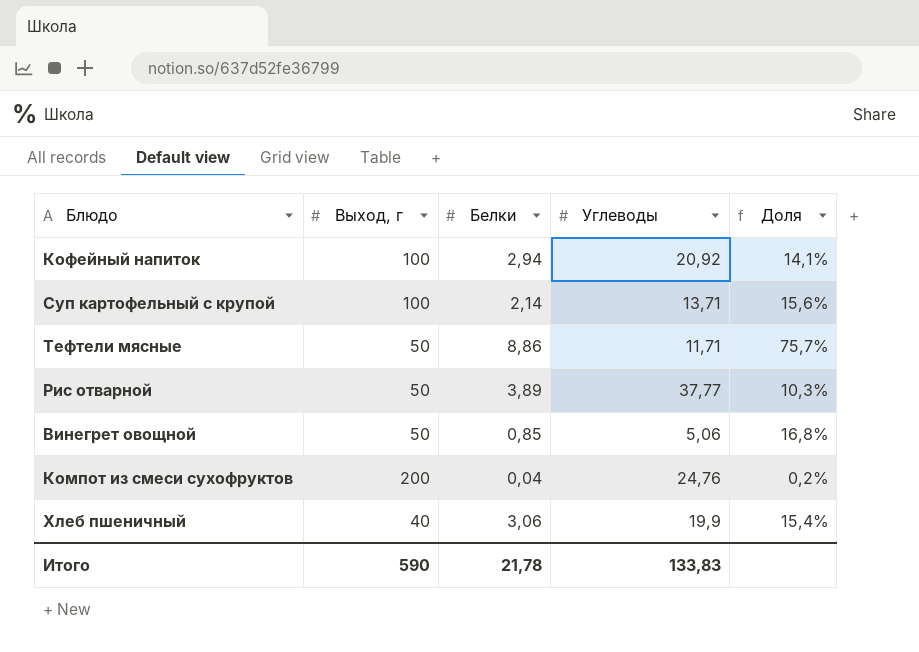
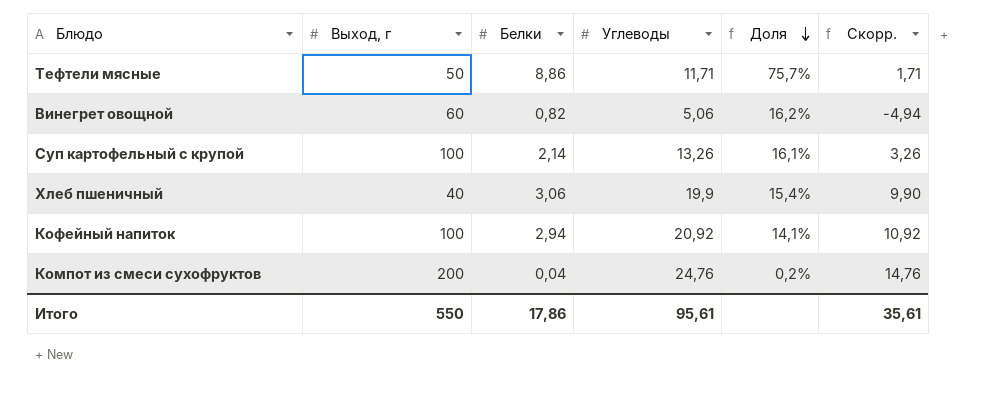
row order: none -> Доля descending
column Скорр. | formula: none -> [Углеводы] - 10
row Рис отварной: 50 | 3,89 | 37,77 | 10,3% -> none
Винегрет овощной | Выход, г: 50 -> 60
Винегрет овощной | Белки: 0,85 -> 0,82
Винегрет овощной | Доля: 16,8% -> 16,2%
Суп картофельный с крупой | Углеводы: 13,71 -> 13,26
Суп картофельный с крупой | Доля: 15,6% -> 16,1%
Итого | Выход, г: 590 -> 550
Итого | Белки: 21,78 -> 17,86
Итого | Углеводы: 133,83 -> 95,61

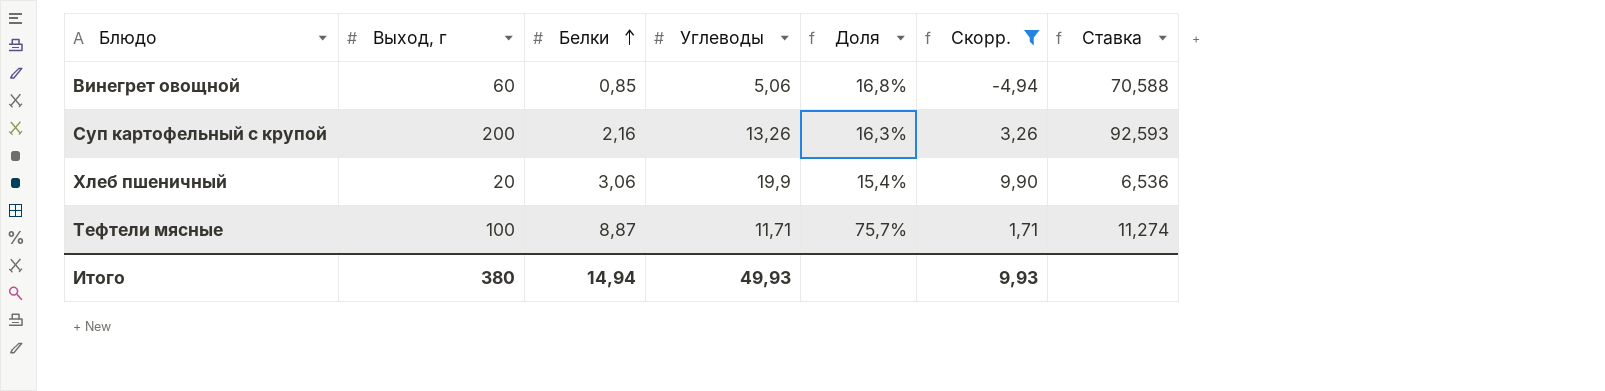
filter: none -> Скорр. <= 9,90
row order: Доля descending -> Белки ascending
column Ставка | formula: none -> [Выход, г] / [Белки]
Винегрет овощной | Белки: 0,82 -> 0,85
Винегрет овощной | Доля: 16,2% -> 16,8%
Суп картофельный с крупой | Выход, г: 100 -> 200
Суп картофельный с крупой | Белки: 2,14 -> 2,16
Суп картофельный с крупой | Доля: 16,1% -> 16,3%
Хлеб пшеничный | Выход, г: 40 -> 20
Тефтели мясные | Выход, г: 50 -> 100
Тефтели мясные | Белки: 8,86 -> 8,87
Итого | Выход, г: 550 -> 380
Итого | Белки: 17,86 -> 14,94
Итого | Углеводы: 95,61 -> 49,93
Итого | Скорр.: 35,61 -> 9,93

